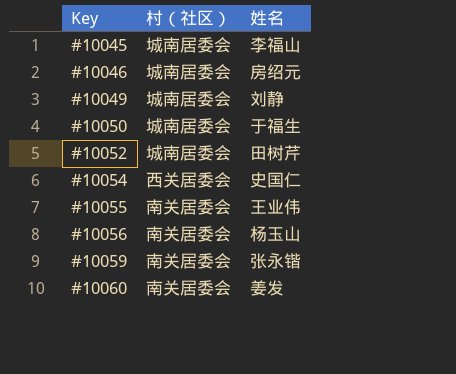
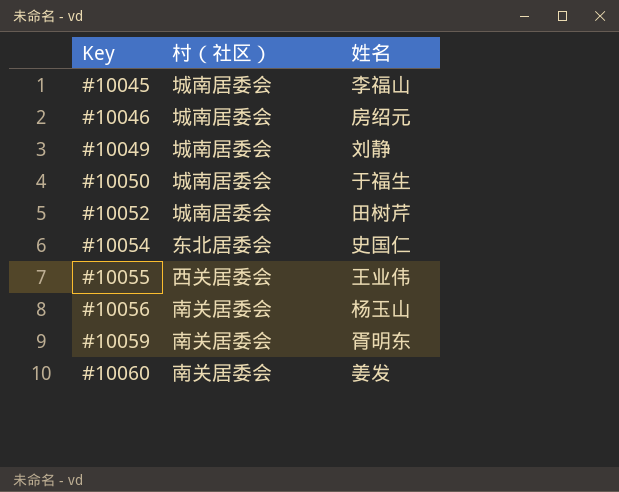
#10054 | 村（社区）: 西关居委会 -> 东北居委会
#10055 | 村（社区）: 南关居委会 -> 西关居委会
#10059 | 姓名: 张永锴 -> 胥明东

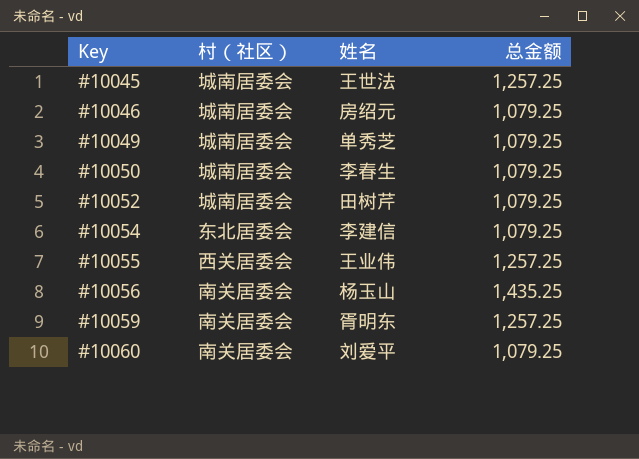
column 总金额 | position: none -> 4
#10045 | 姓名: 李福山 -> 王世法
#10049 | 姓名: 刘静 -> 单秀芝
#10050 | 姓名: 于福生 -> 李春生
#10054 | 姓名: 史国仁 -> 李建信
#10060 | 姓名: 姜发 -> 刘爱平

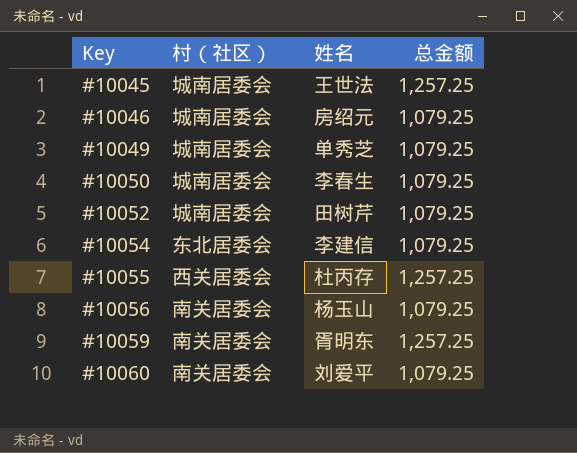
#10055 | 姓名: 王业伟 -> 杜丙存
#10056 | 总金额: 1,435.25 -> 1,079.25

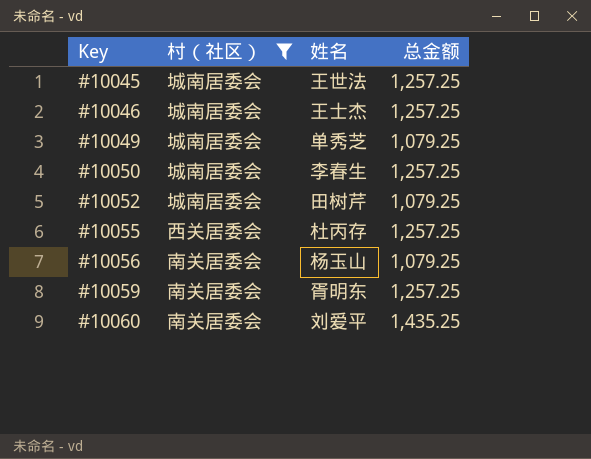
filter: none -> 村（社区） != 东北居委会
#10046 | 姓名: 房绍元 -> 王士杰
#10046 | 总金额: 1,079.25 -> 1,257.25
#10050 | 总金额: 1,079.25 -> 1,257.25
#10060 | 总金额: 1,079.25 -> 1,435.25

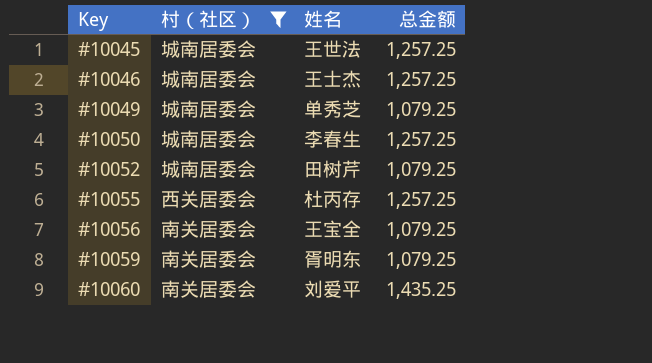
#10056 | 姓名: 杨玉山 -> 王宝全
#10059 | 总金额: 1,257.25 -> 1,079.25

